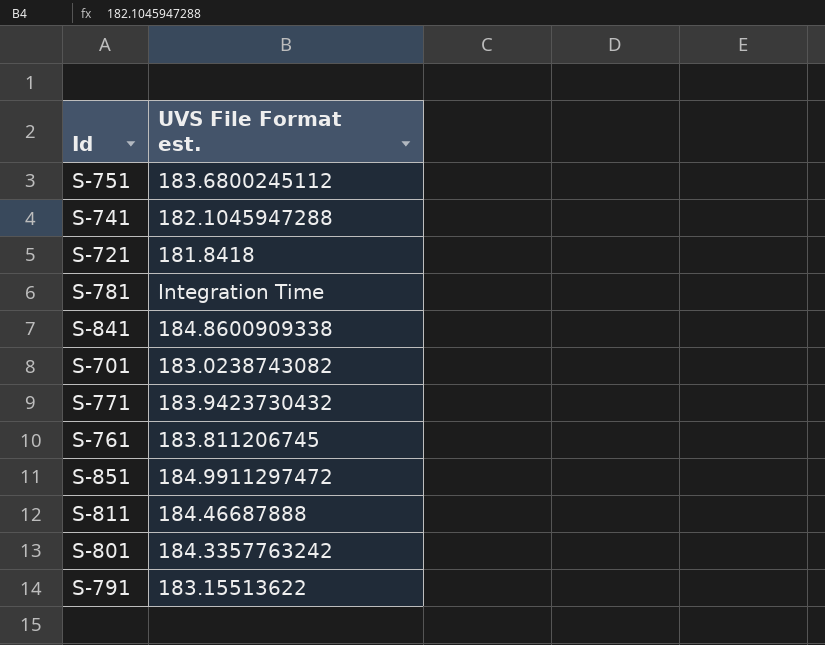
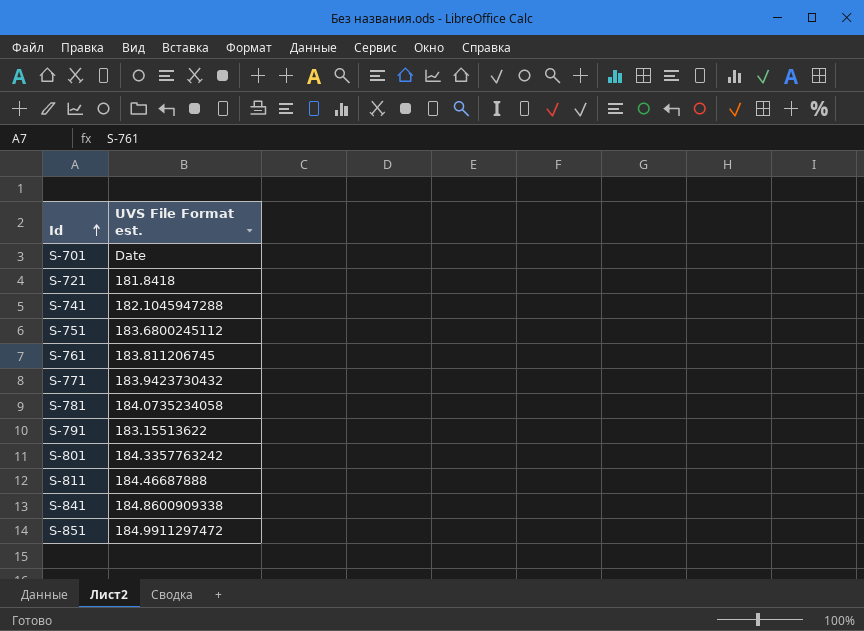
row order: none -> Id ascending
S-701 | UVS File Format est.: 183.0238743082 -> Date
S-781 | UVS File Format est.: Integration Time -> 184.0735234058

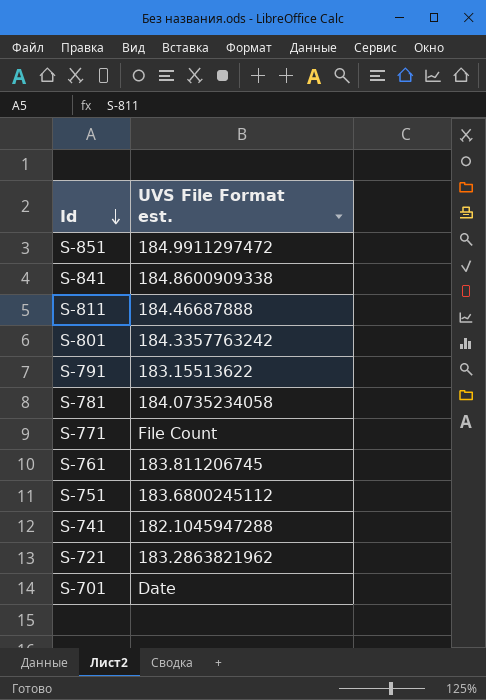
row order: Id ascending -> Id descending
S-771 | UVS File Format est.: 183.9423730432 -> File Count
S-721 | UVS File Format est.: 181.8418 -> 183.2863821962

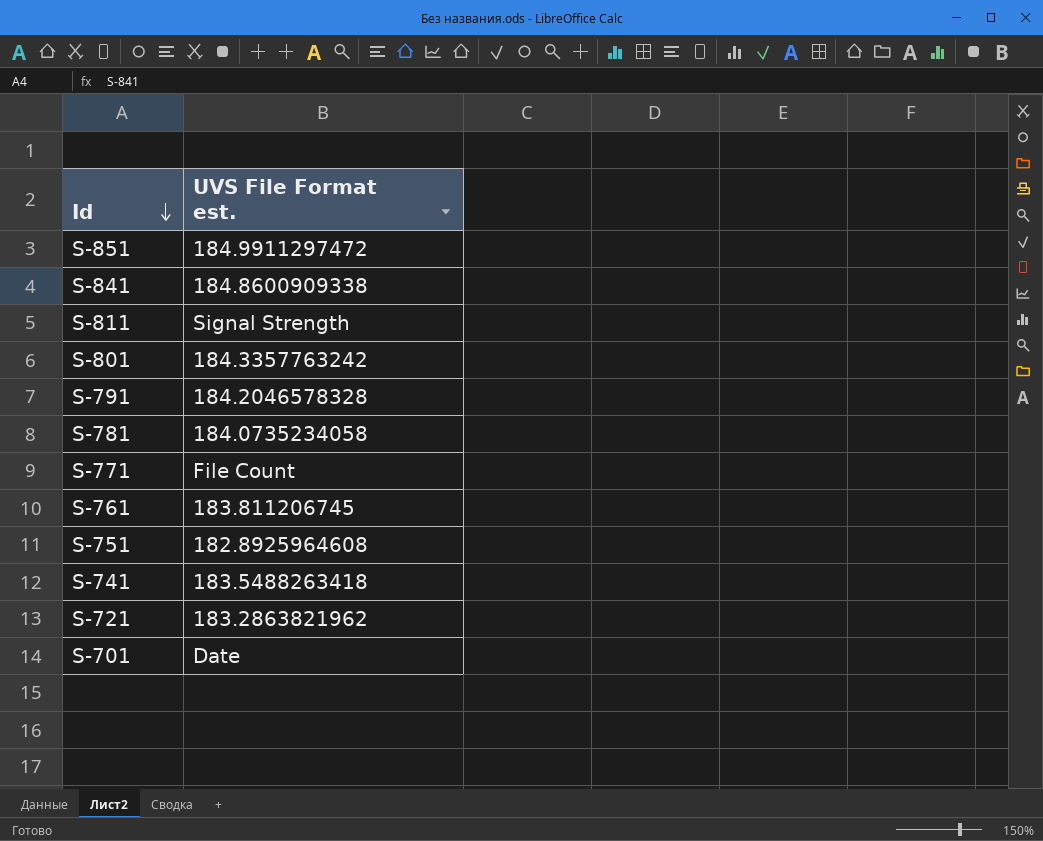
S-811 | UVS File Format est.: 184.46687888 -> Signal Strength
S-791 | UVS File Format est.: 183.15513622 -> 184.2046578328
S-751 | UVS File Format est.: 183.6800245112 -> 182.8925964608
S-741 | UVS File Format est.: 182.1045947288 -> 183.5488263418

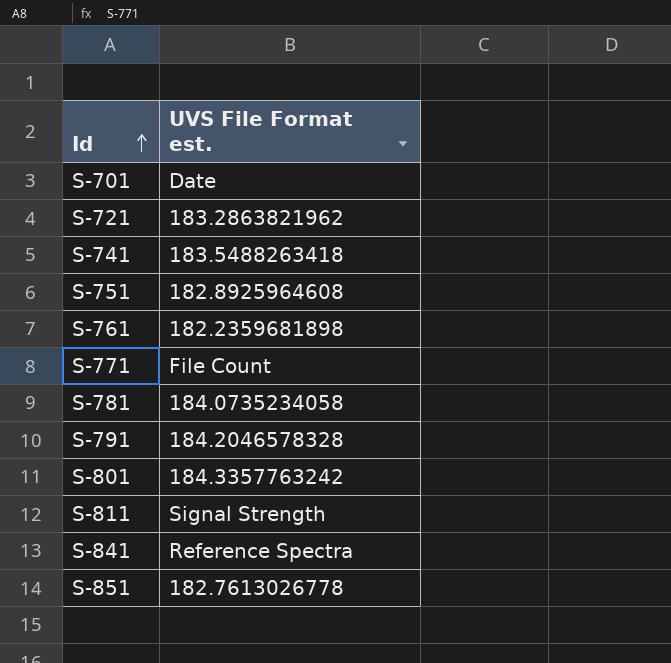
row order: Id descending -> Id ascending
S-761 | UVS File Format est.: 183.811206745 -> 182.2359681898
S-841 | UVS File Format est.: 184.8600909338 -> Reference Spectra
S-851 | UVS File Format est.: 184.9911297472 -> 182.7613026778

